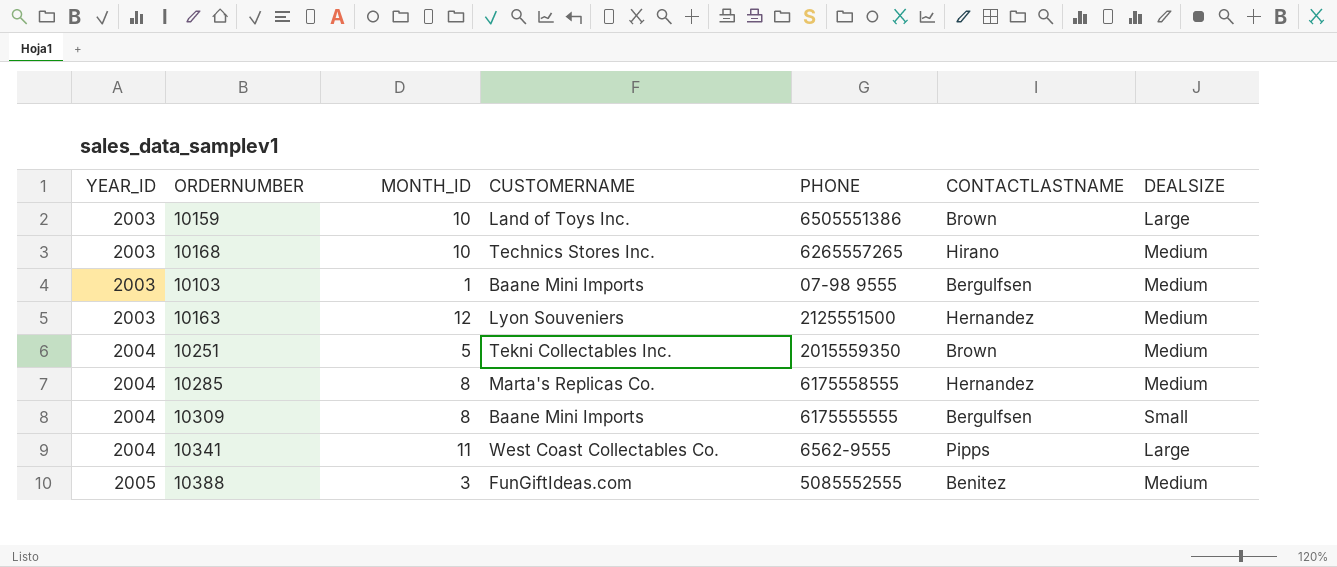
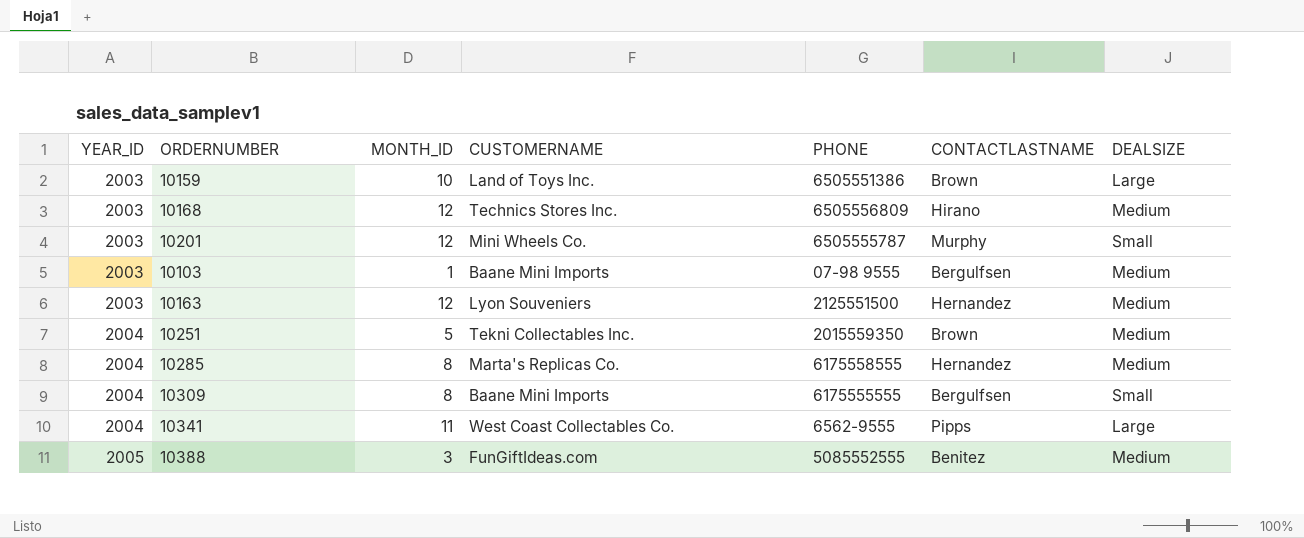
10168 | MONTH_ID: 10 -> 12
10168 | PHONE: 6265557265 -> 6505556809
row 10201: none -> 2003 | 12 | Mini Wheels Co. | 6505555787 | Murphy | Small

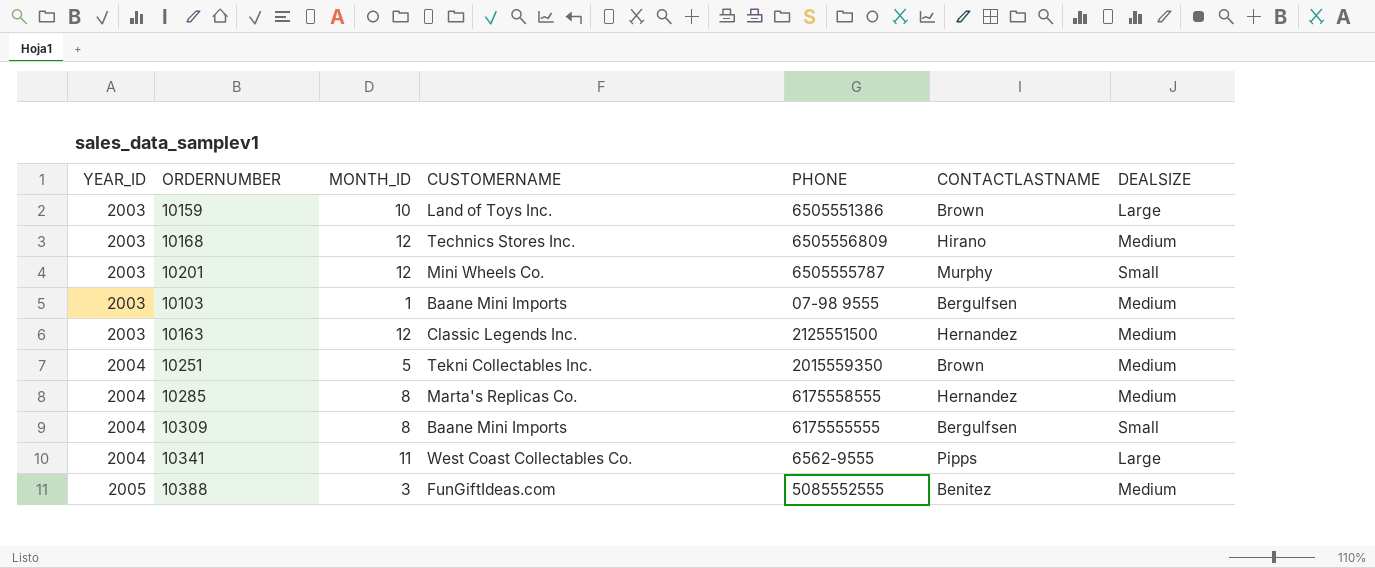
10163 | CUSTOMERNAME: Lyon Souveniers -> Classic Legends Inc.

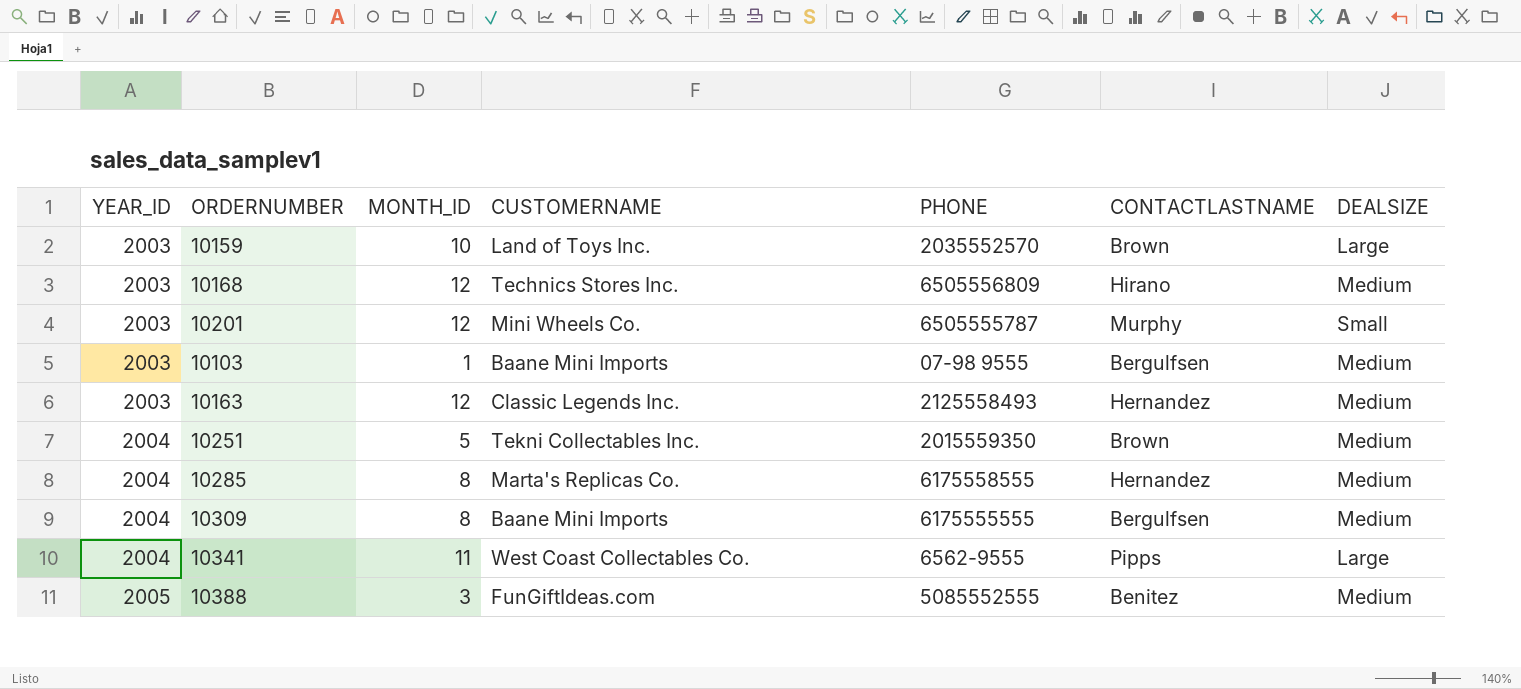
10159 | PHONE: 6505551386 -> 2035552570
10163 | PHONE: 2125551500 -> 2125558493
10309 | DEALSIZE: Small -> Medium

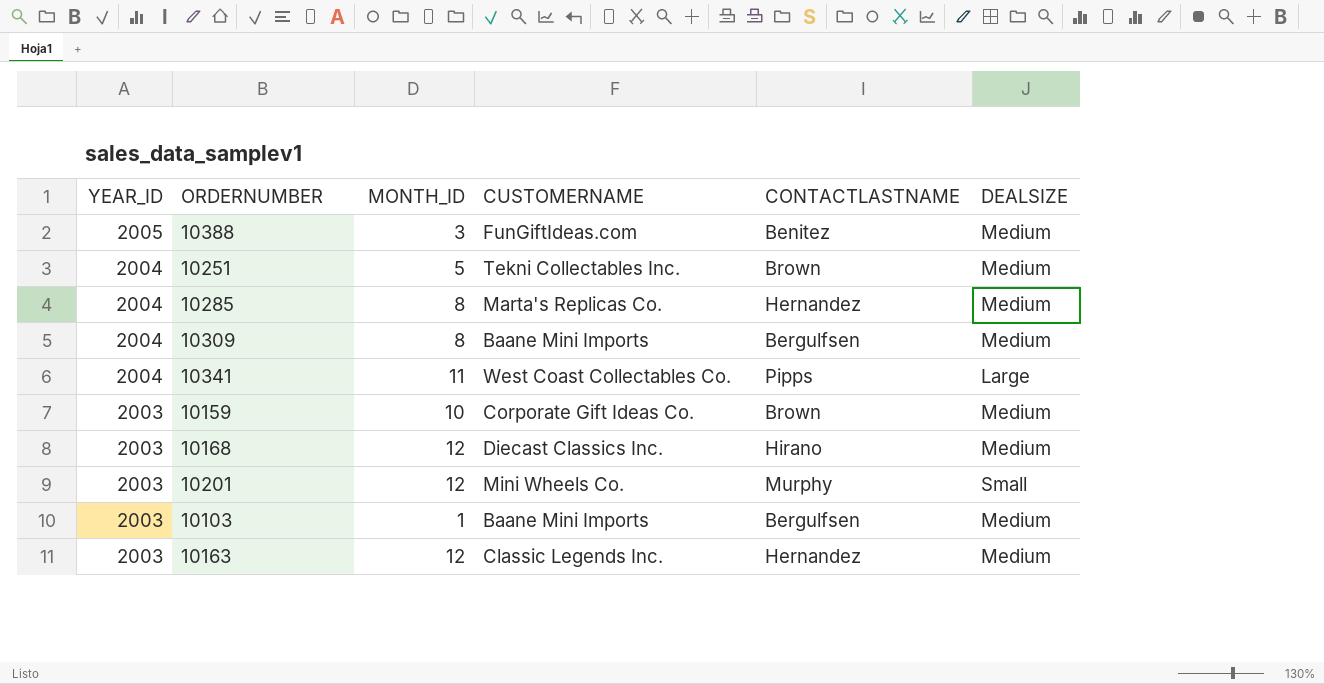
row order: YEAR_ID ascending -> YEAR_ID descending
column PHONE | position: 5 -> none
10159 | CUSTOMERNAME: Land of Toys Inc. -> Corporate Gift Ideas Co.
10159 | DEALSIZE: Large -> Medium
10168 | CUSTOMERNAME: Technics Stores Inc. -> Diecast Classics Inc.

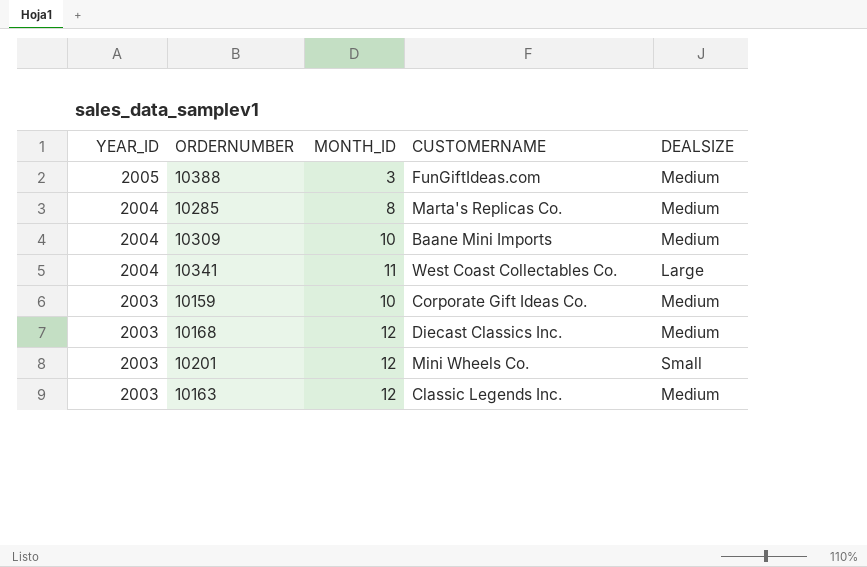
column CONTACTLASTNAME | position: 5 -> none
row 10251: 2004 | 5 | Tekni Collectables Inc. | Brown | Medium -> none
row 10103: 2003 | 1 | Baane Mini Imports | Bergulfsen | Medium -> none
10309 | MONTH_ID: 8 -> 10

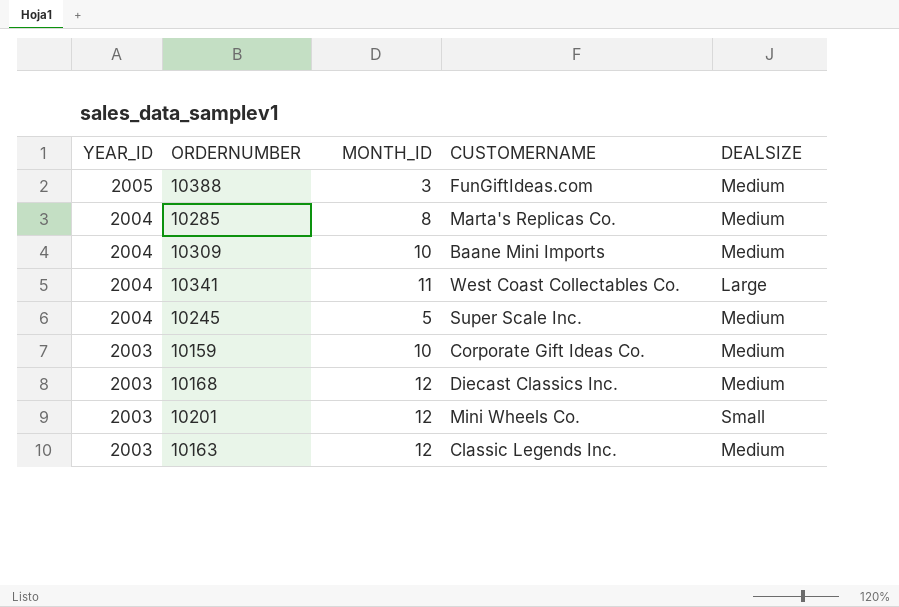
row 10245: none -> 2004 | 5 | Super Scale Inc. | Medium

